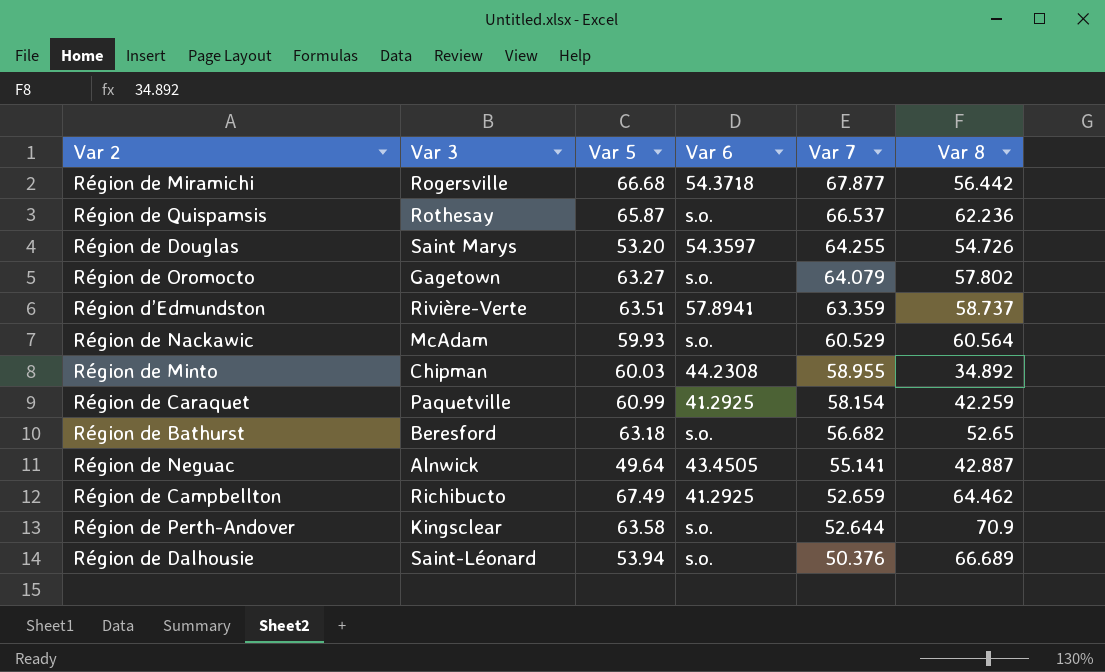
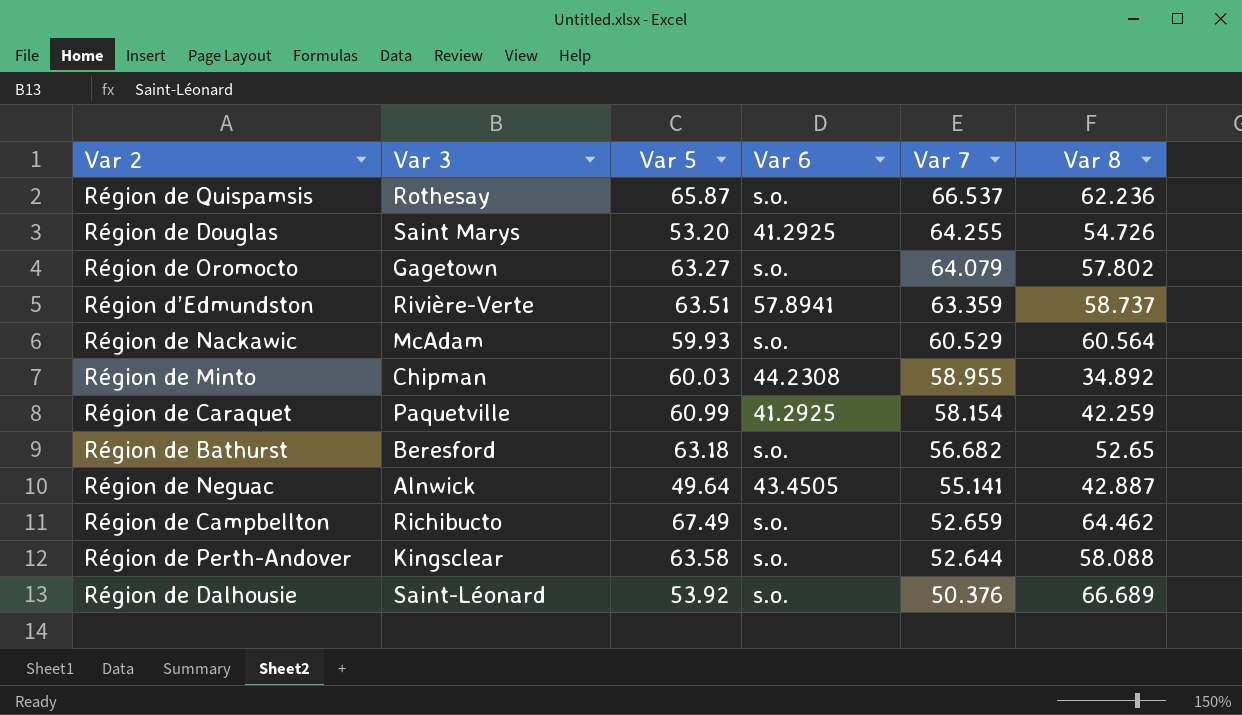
row Région de Miramichi: Rogersville | 66.68 | 54.3718 | 67.877 | 56.442 -> none
Région de Douglas | Var 6: 54.3597 -> 41.2925
Région de Campbellton | Var 6: 41.2925 -> s.o.
Région de Perth-Andover | Var 8: 70.9 -> 58.088
Région de Dalhousie | Var 5: 53.94 -> 53.92

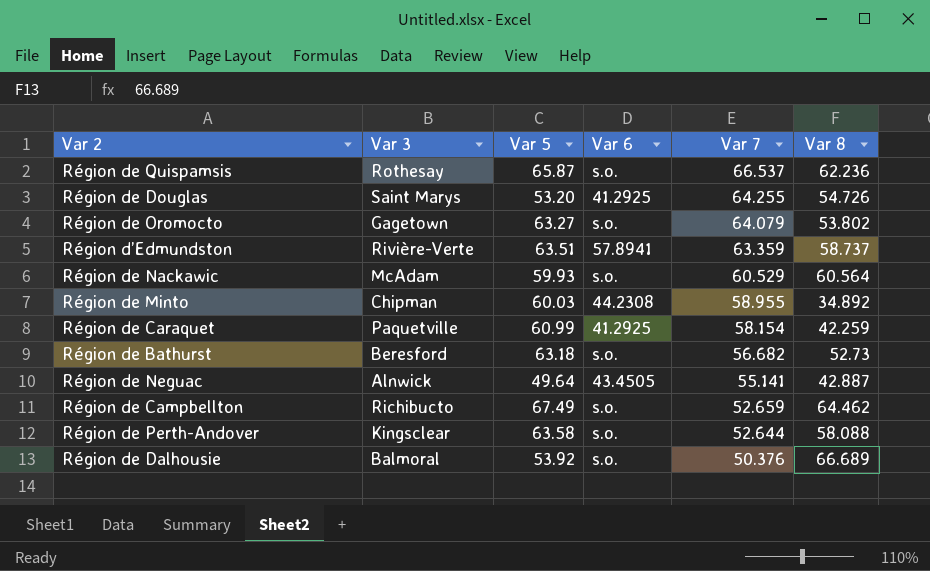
Région de Oromocto | Var 8: 57.802 -> 53.802
Région de Bathurst | Var 8: 52.65 -> 52.73
Région de Dalhousie | Var 3: Saint-Léonard -> Balmoral

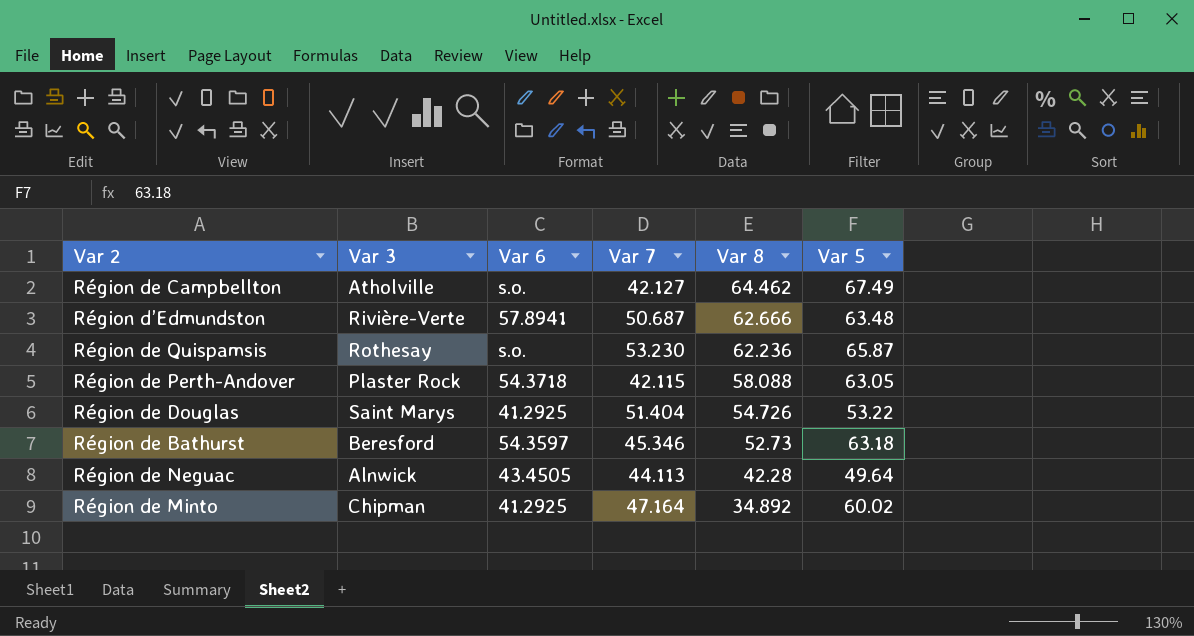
row order: Var 7 descending -> Var 8 descending
column Var 5 | position: 3 -> 6
row Région de Oromocto: Gagetown | 63.27 | s.o. | 64.079 | 53.802 -> none
row Région de Nackawic: McAdam | 59.93 | s.o. | 60.529 | 60.564 -> none
row Région de Caraquet: Paquetville | 60.99 | 41.2925 | 58.154 | 42.259 -> none
row Région de Dalhousie: Balmoral | 53.92 | s.o. | 50.376 | 66.689 -> none
Région de Campbellton | Var 3: Richibucto -> Atholville
Région de Campbellton | Var 7: 52.659 -> 42.127
Région d’Edmundston | Var 7: 63.359 -> 50.687
Région d’Edmundston | Var 8: 58.737 -> 62.666
Région d’Edmundston | Var 5: 63.51 -> 63.48
Région de Quispamsis | Var 7: 66.537 -> 53.230
Région de Perth-Andover | Var 3: Kingsclear -> Plaster Rock
Région de Perth-Andover | Var 6: s.o. -> 54.3718
Région de Perth-Andover | Var 7: 52.644 -> 42.115
Région de Perth-Andover | Var 5: 63.58 -> 63.05
Région de Douglas | Var 7: 64.255 -> 51.404
Région de Douglas | Var 5: 53.20 -> 53.22
Région de Bathurst | Var 6: s.o. -> 54.3597
Région de Bathurst | Var 7: 56.682 -> 45.346
Région de Neguac | Var 7: 55.141 -> 44.113
Région de Neguac | Var 8: 42.887 -> 42.28
Région de Minto | Var 6: 44.2308 -> 41.2925
Région de Minto | Var 7: 58.955 -> 47.164
Région de Minto | Var 5: 60.03 -> 60.02

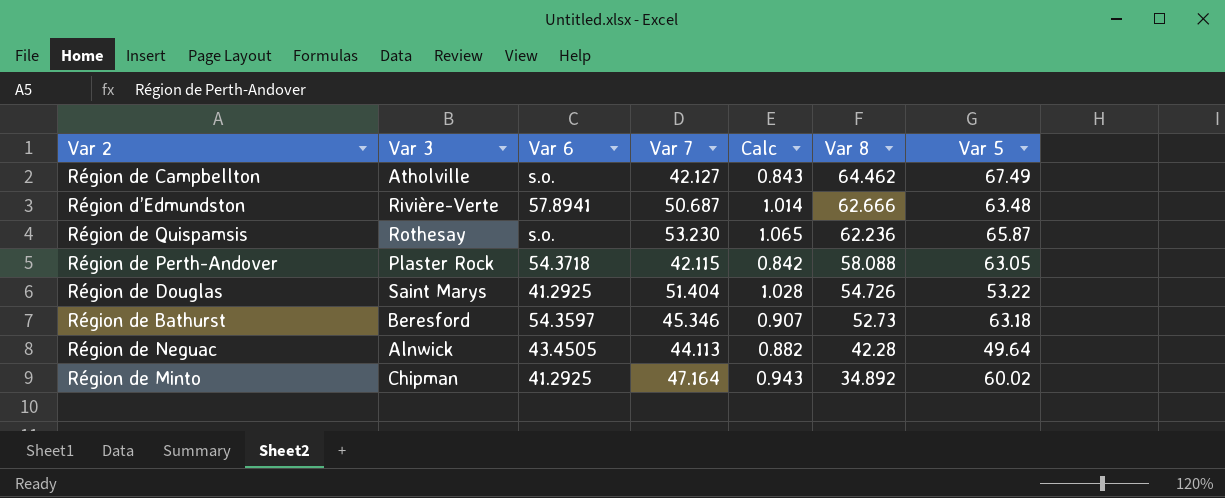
column Calc | formula: none -> [Var 7] * 0.02

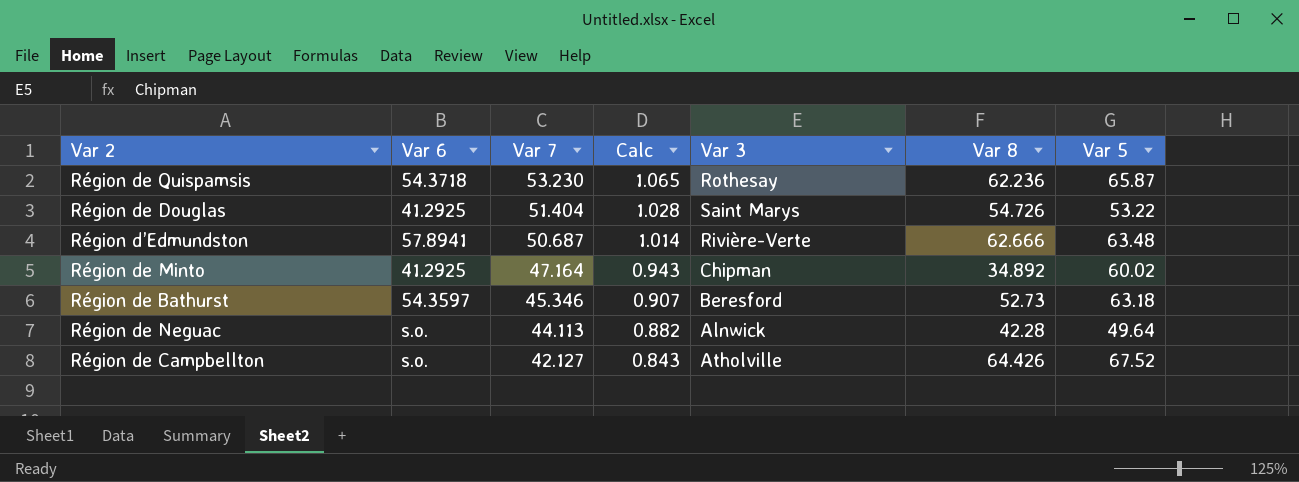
row order: Var 8 descending -> Var 7 descending
column Var 3 | position: 2 -> 5
row Région de Perth-Andover: Plaster Rock | 54.3718 | 42.115 | 0.842 | 58.088 | 63.05 -> none
Région de Quispamsis | Var 6: s.o. -> 54.3718
Région de Neguac | Var 6: 43.4505 -> s.o.
Région de Campbellton | Var 8: 64.462 -> 64.426
Région de Campbellton | Var 5: 67.49 -> 67.52

